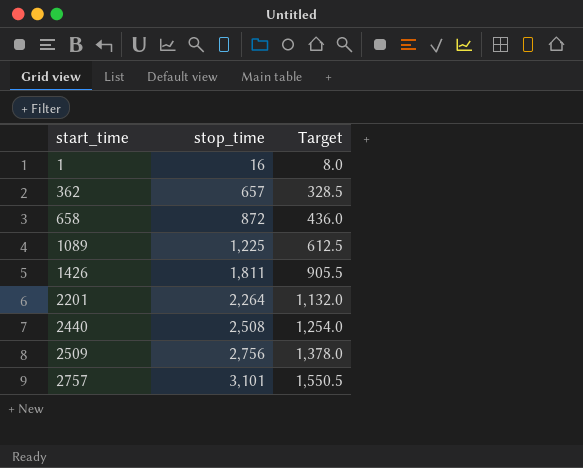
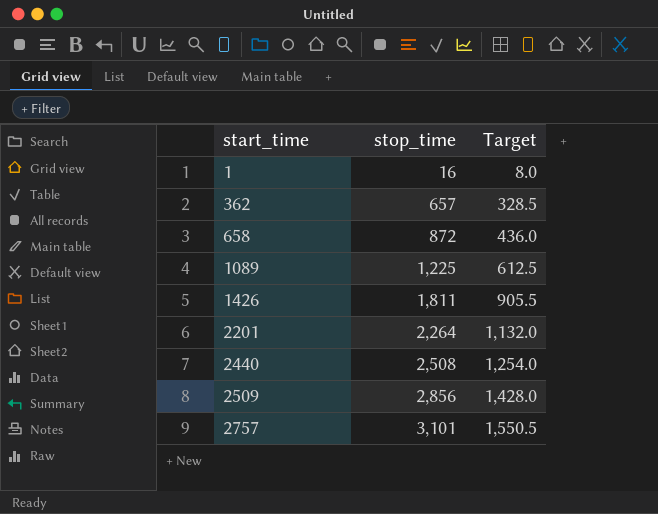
2509 | stop_time: 2,756 -> 2,856
2509 | Target: 1,378.0 -> 1,428.0

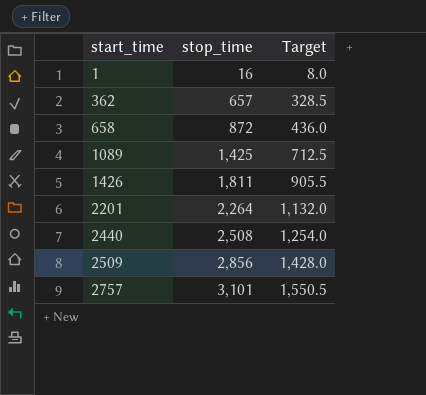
1089 | stop_time: 1,225 -> 1,425
1089 | Target: 612.5 -> 712.5

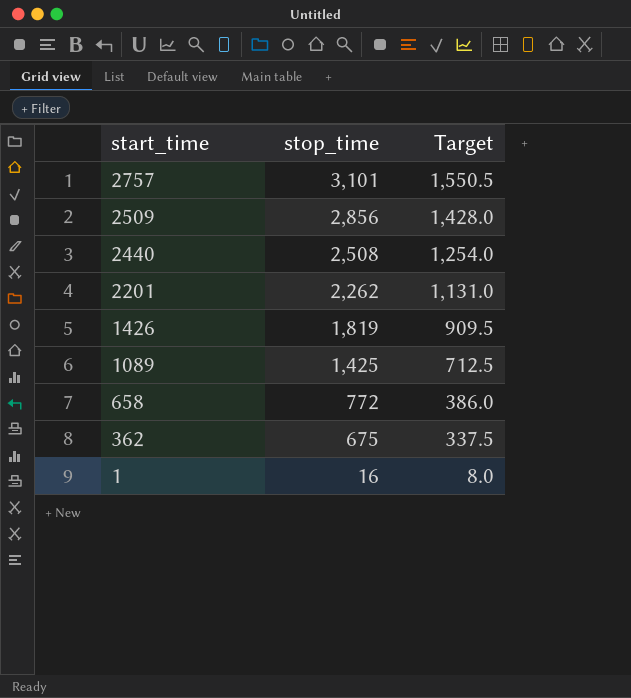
row order: start_time ascending -> start_time descending
2201 | stop_time: 2,264 -> 2,262
2201 | Target: 1,132.0 -> 1,131.0
1426 | stop_time: 1,811 -> 1,819
1426 | Target: 905.5 -> 909.5
658 | stop_time: 872 -> 772
658 | Target: 436.0 -> 386.0
362 | stop_time: 657 -> 675
362 | Target: 328.5 -> 337.5

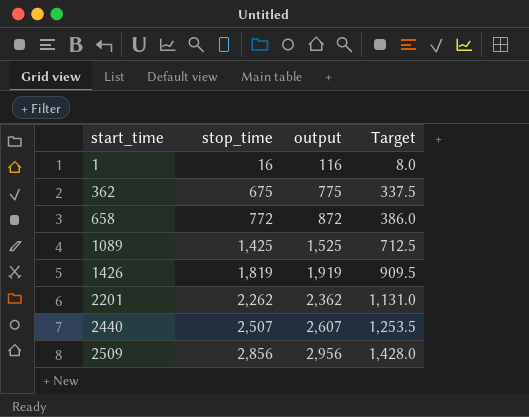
row order: start_time descending -> start_time ascending
column output | formula: none -> [stop_time] + 100
row 2757: 3,101 | 1,550.5 -> none
2440 | stop_time: 2,508 -> 2,507
2440 | Target: 1,254.0 -> 1,253.5

